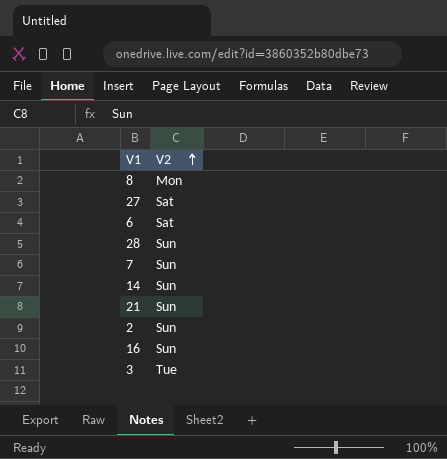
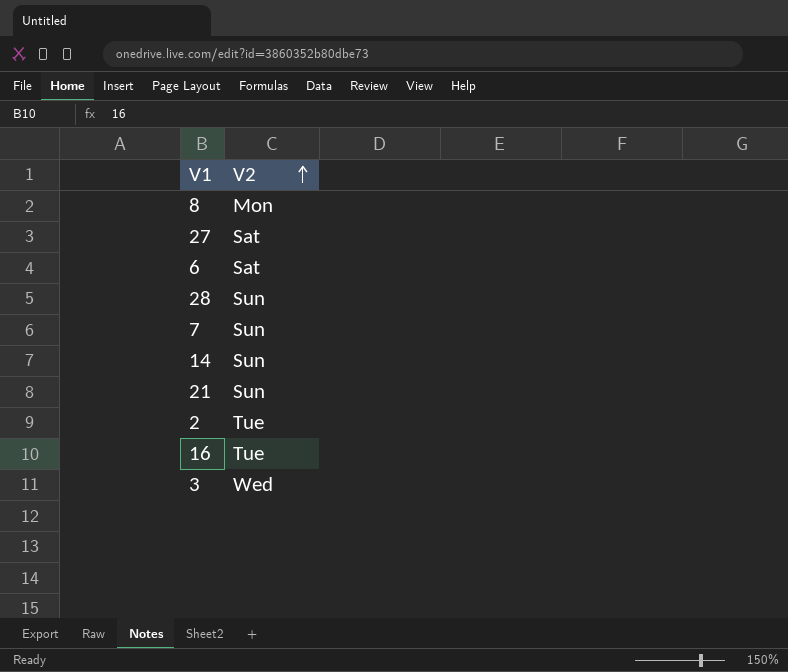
2 | V2: Sun -> Tue
16 | V2: Sun -> Tue
3 | V2: Tue -> Wed

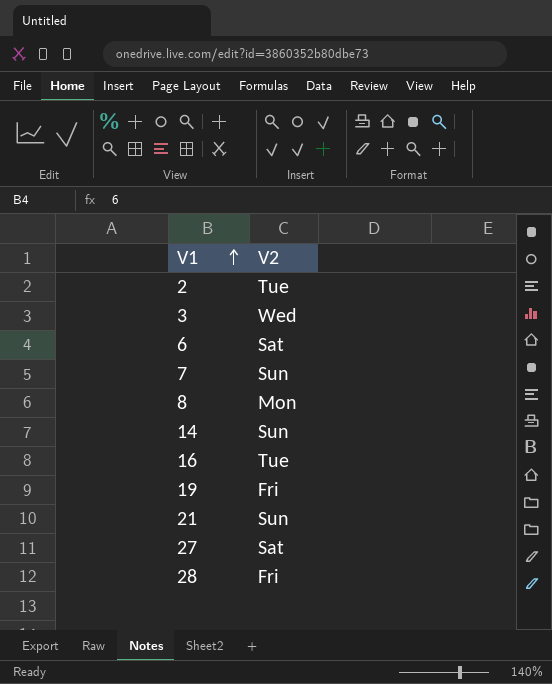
row order: V2 ascending -> V1 ascending
row 19: none -> Fri
28 | V2: Sun -> Fri

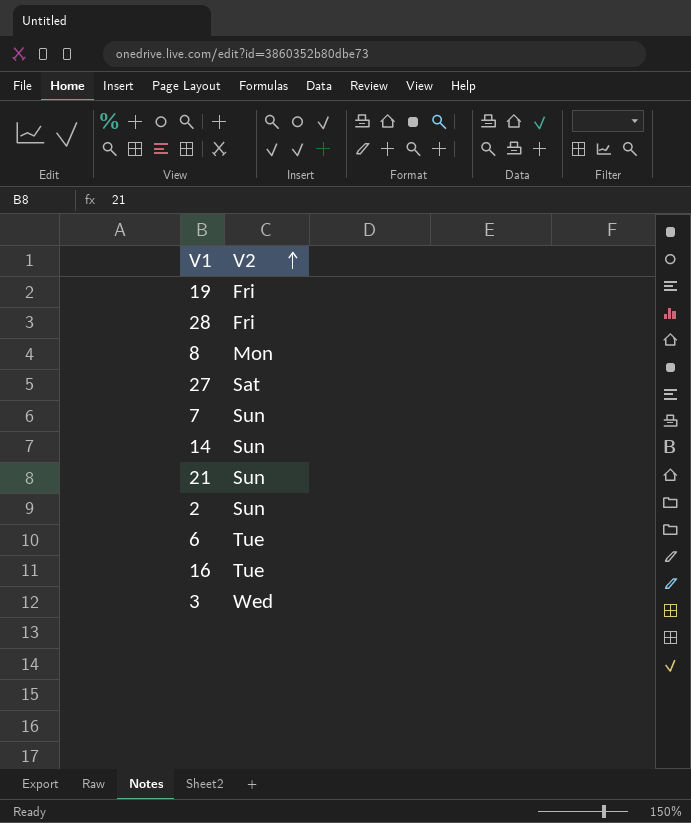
row order: V1 ascending -> V2 ascending
2 | V2: Tue -> Sun
6 | V2: Sat -> Tue

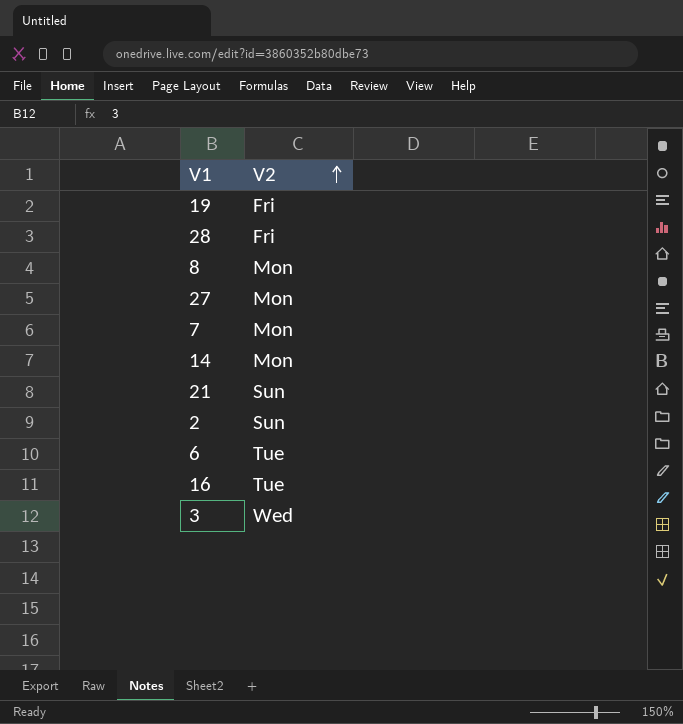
27 | V2: Sat -> Mon
7 | V2: Sun -> Mon
14 | V2: Sun -> Mon

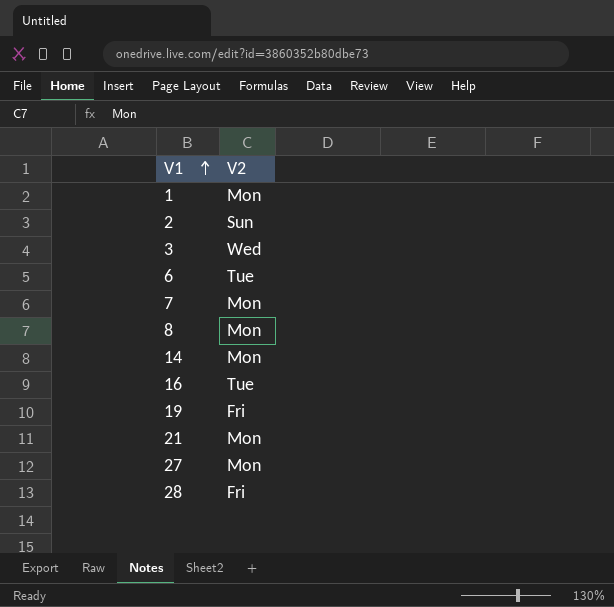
row order: V2 ascending -> V1 ascending
row 1: none -> Mon
21 | V2: Sun -> Mon

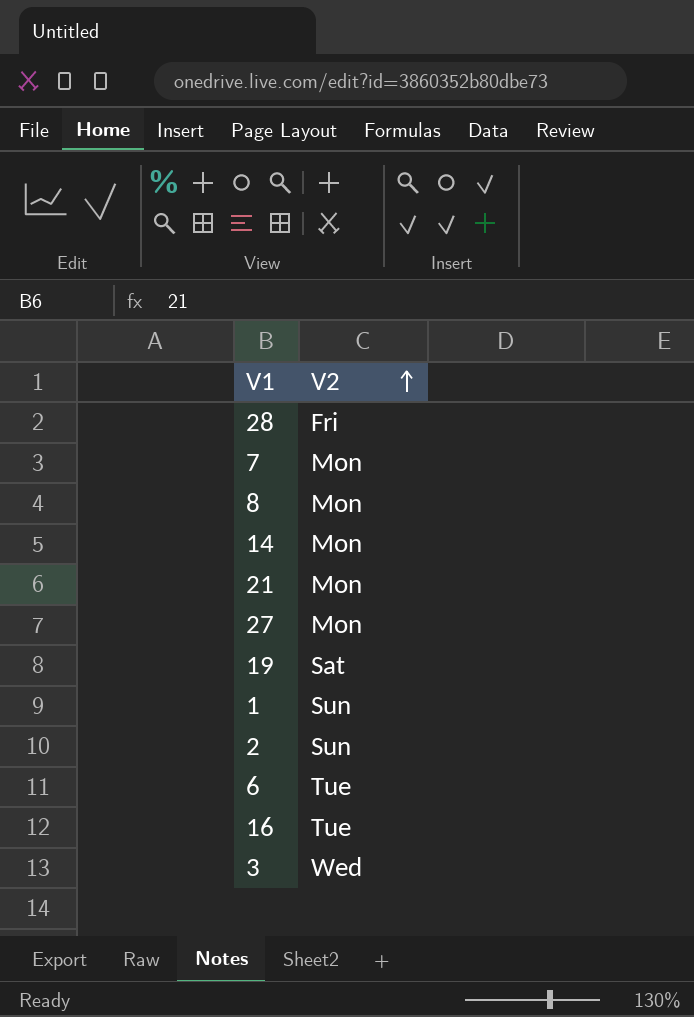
row order: V1 ascending -> V2 ascending
19 | V2: Fri -> Sat
1 | V2: Mon -> Sun

